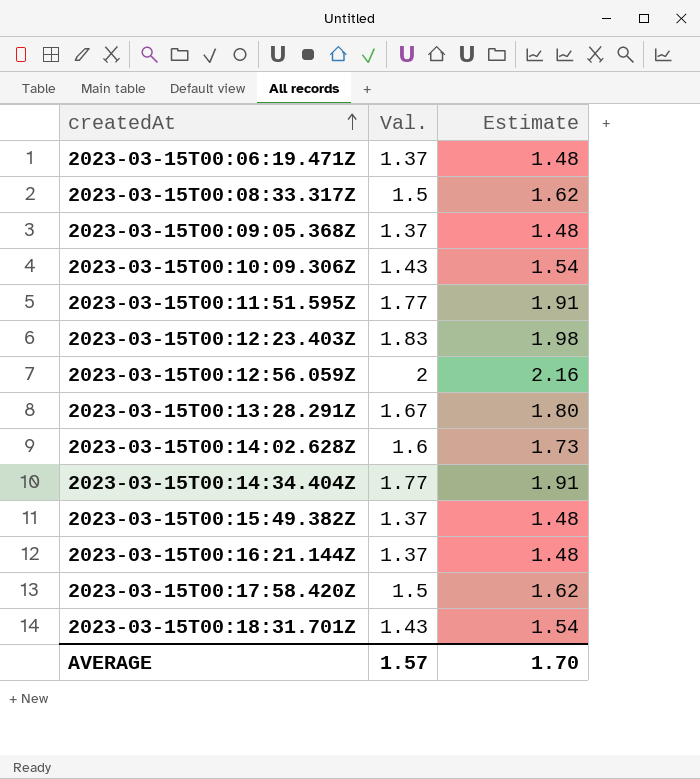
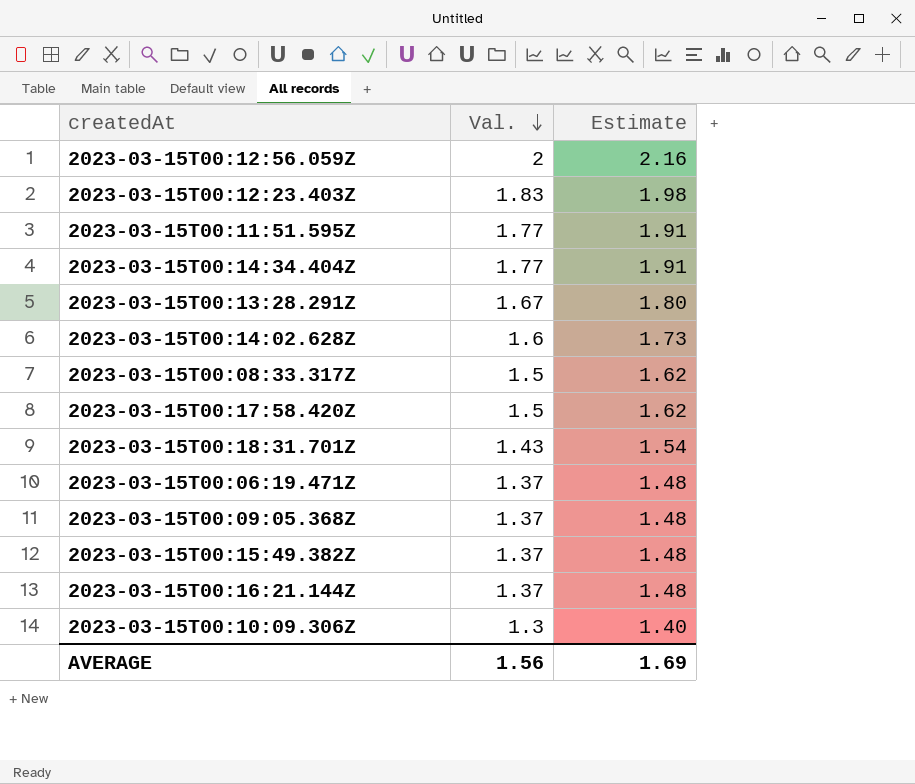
row order: createdAt ascending -> Val. descending
2023-03-15T00:10:09.306Z | Val.: 1.43 -> 1.3
2023-03-15T00:10:09.306Z | Estimate: 1.54 -> 1.40
AVERAGE | Val.: 1.57 -> 1.56
AVERAGE | Estimate: 1.70 -> 1.69

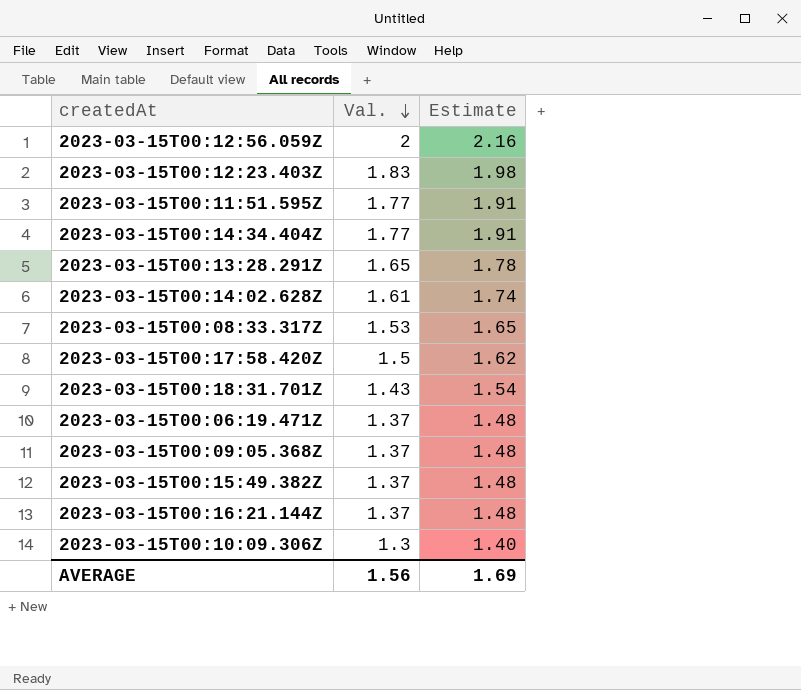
2023-03-15T00:13:28.291Z | Val.: 1.67 -> 1.65
2023-03-15T00:13:28.291Z | Estimate: 1.80 -> 1.78
2023-03-15T00:14:02.628Z | Val.: 1.6 -> 1.61
2023-03-15T00:14:02.628Z | Estimate: 1.73 -> 1.74
2023-03-15T00:08:33.317Z | Val.: 1.5 -> 1.53
2023-03-15T00:08:33.317Z | Estimate: 1.62 -> 1.65

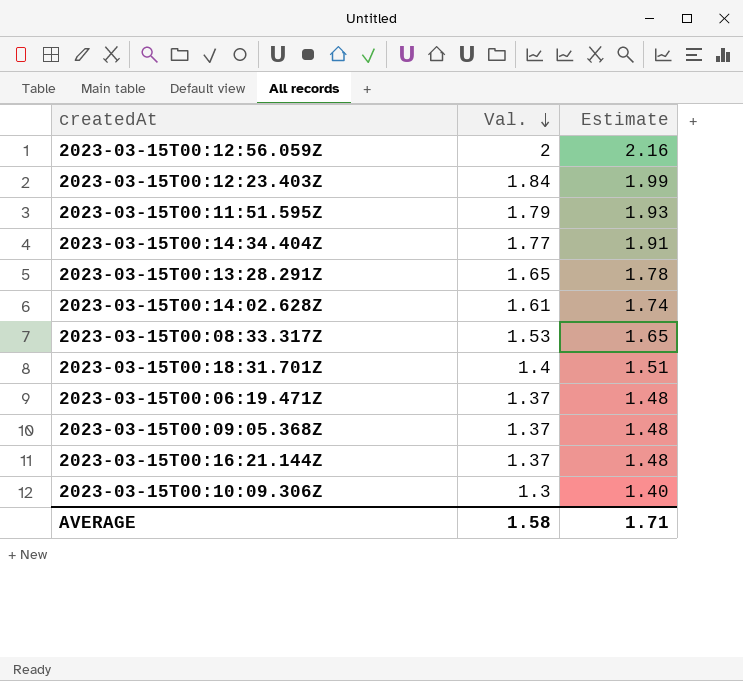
row 2023-03-15T00:17:58.420Z: 1.5 | 1.62 -> none
row 2023-03-15T00:15:49.382Z: 1.37 | 1.48 -> none
2023-03-15T00:12:23.403Z | Val.: 1.83 -> 1.84
2023-03-15T00:12:23.403Z | Estimate: 1.98 -> 1.99
2023-03-15T00:11:51.595Z | Val.: 1.77 -> 1.79
2023-03-15T00:11:51.595Z | Estimate: 1.91 -> 1.93
2023-03-15T00:18:31.701Z | Val.: 1.43 -> 1.4
2023-03-15T00:18:31.701Z | Estimate: 1.54 -> 1.51
AVERAGE | Val.: 1.56 -> 1.58
AVERAGE | Estimate: 1.69 -> 1.71

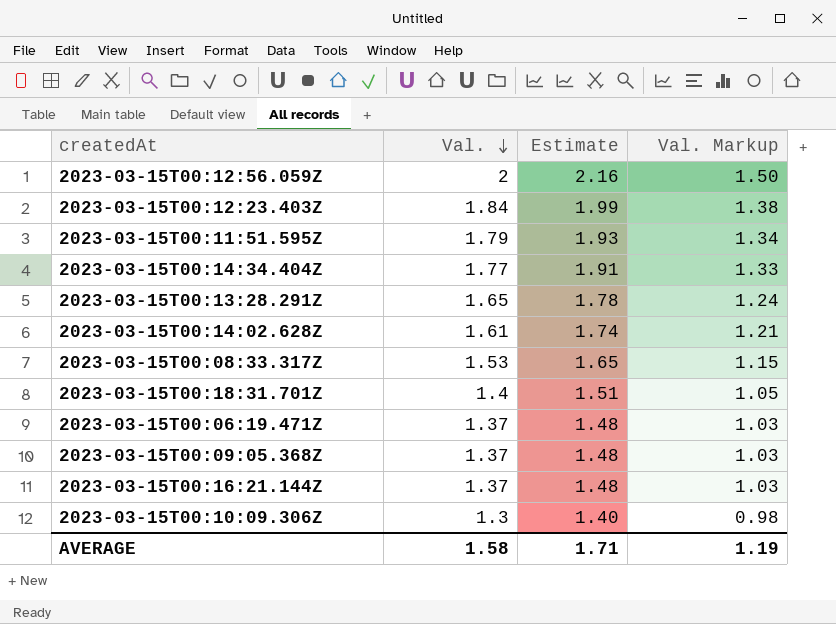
column Val. Markup | formula: none -> [Val.] * 0.75

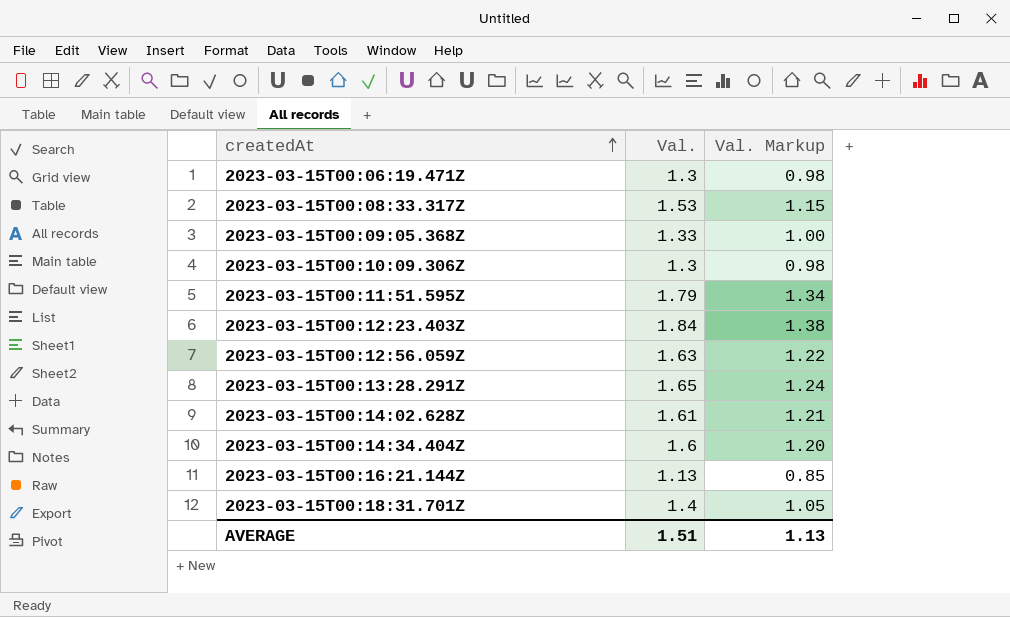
row order: Val. descending -> createdAt ascending
column Estimate | formula: [Val.] * 1.08 -> none
2023-03-15T00:06:19.471Z | Val.: 1.37 -> 1.3
2023-03-15T00:06:19.471Z | Val. Markup: 1.03 -> 0.98
2023-03-15T00:09:05.368Z | Val.: 1.37 -> 1.33
2023-03-15T00:09:05.368Z | Val. Markup: 1.03 -> 1.00
2023-03-15T00:12:56.059Z | Val.: 2 -> 1.63
2023-03-15T00:12:56.059Z | Val. Markup: 1.50 -> 1.22
2023-03-15T00:14:34.404Z | Val.: 1.77 -> 1.6
2023-03-15T00:14:34.404Z | Val. Markup: 1.33 -> 1.20
2023-03-15T00:16:21.144Z | Val.: 1.37 -> 1.13
2023-03-15T00:16:21.144Z | Val. Markup: 1.03 -> 0.85
AVERAGE | Val.: 1.58 -> 1.51
AVERAGE | Val. Markup: 1.19 -> 1.13

